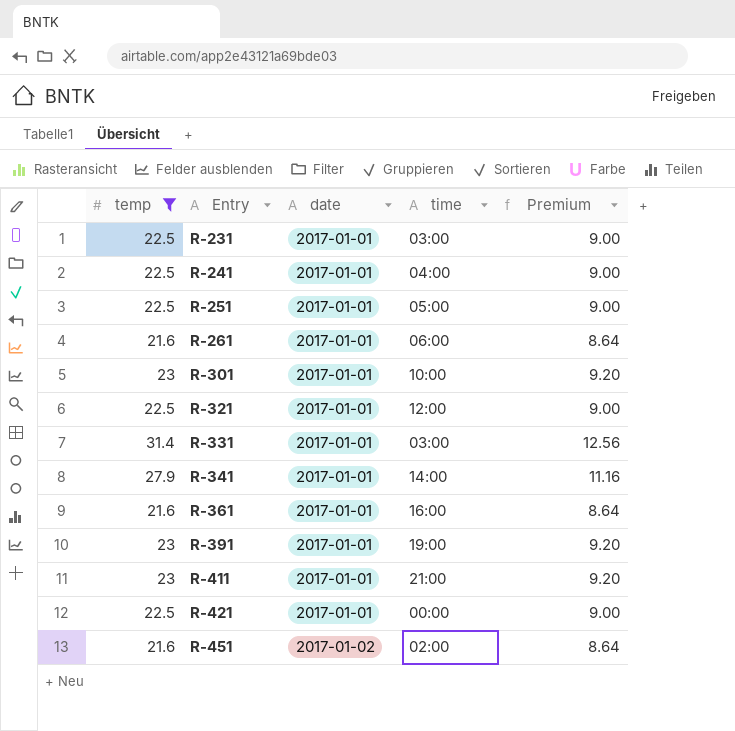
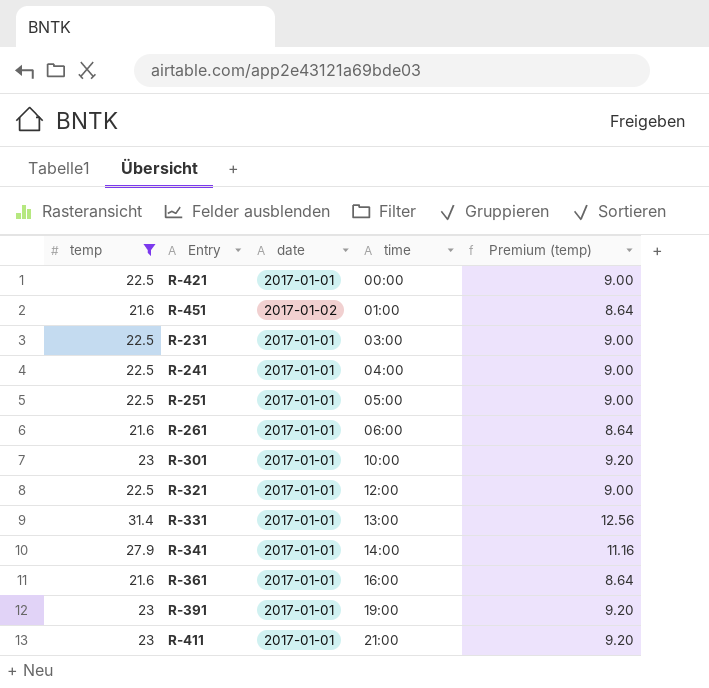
row order: Entry ascending -> time ascending
column name: Premium -> Premium (temp)
R-451 | time: 02:00 -> 01:00
R-331 | time: 03:00 -> 13:00

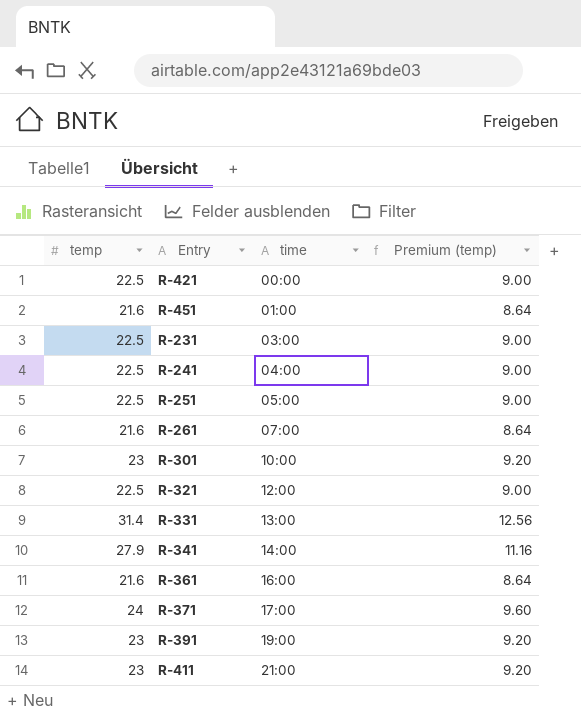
filter: temp != 24 -> none
column date | position: 3 -> none
R-261 | time: 06:00 -> 07:00

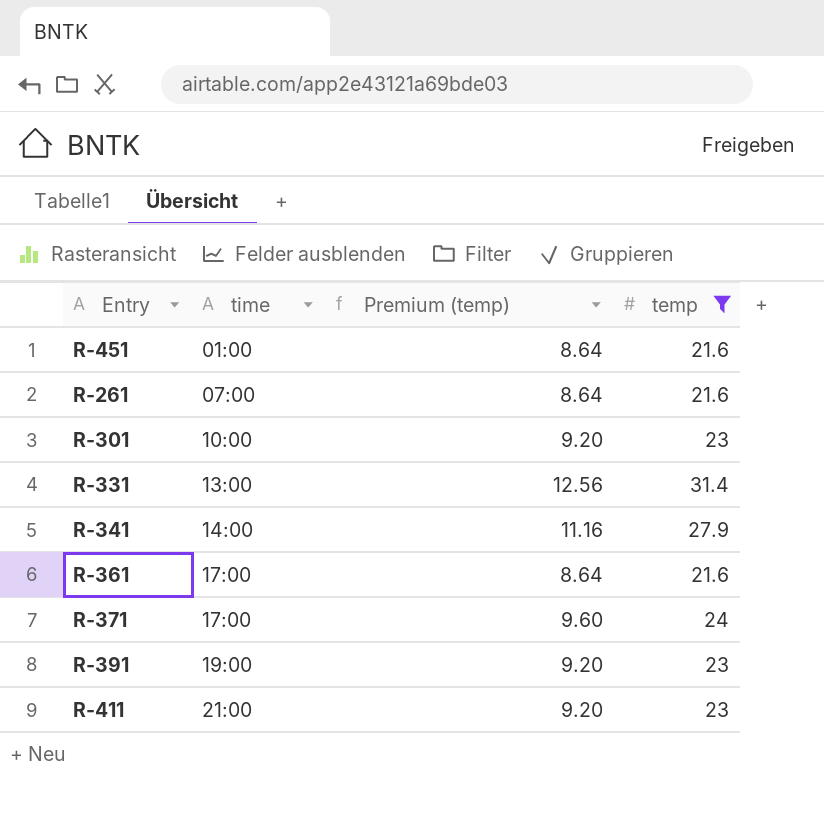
filter: none -> temp != 22.5
column temp | position: 1 -> 4
R-361 | time: 16:00 -> 17:00

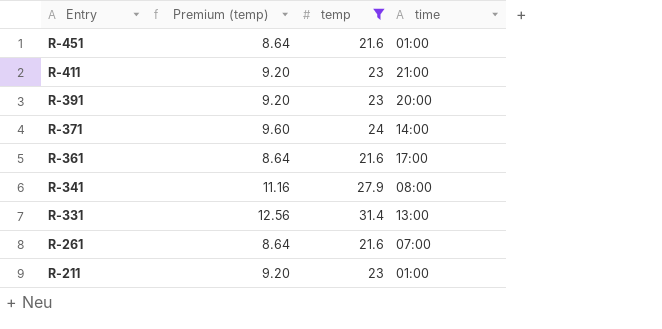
row order: time ascending -> Entry descending
column time | position: 2 -> 4
row R-301: 10:00 | 9.20 | 23 -> none
R-391 | time: 19:00 -> 20:00
R-371 | time: 17:00 -> 14:00
R-341 | time: 14:00 -> 08:00
row R-211: none -> 9.20 | 23 | 01:00

